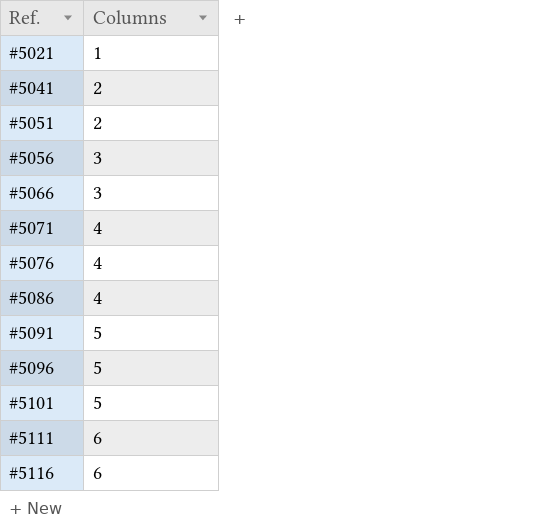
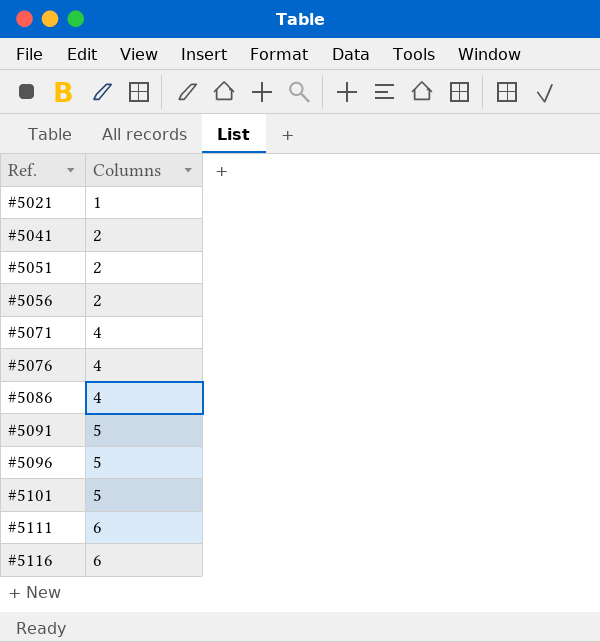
row #5066: 3 -> none
#5056 | Columns: 3 -> 2

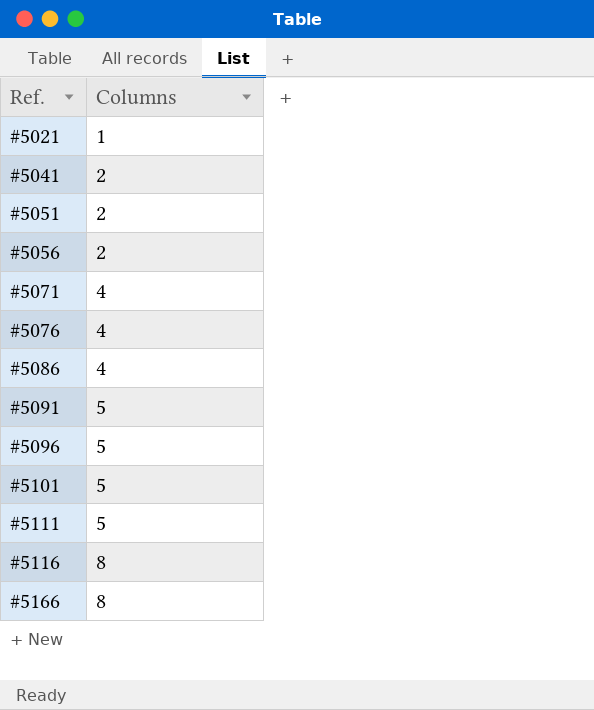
#5111 | Columns: 6 -> 5
#5116 | Columns: 6 -> 8
row #5166: none -> 8

